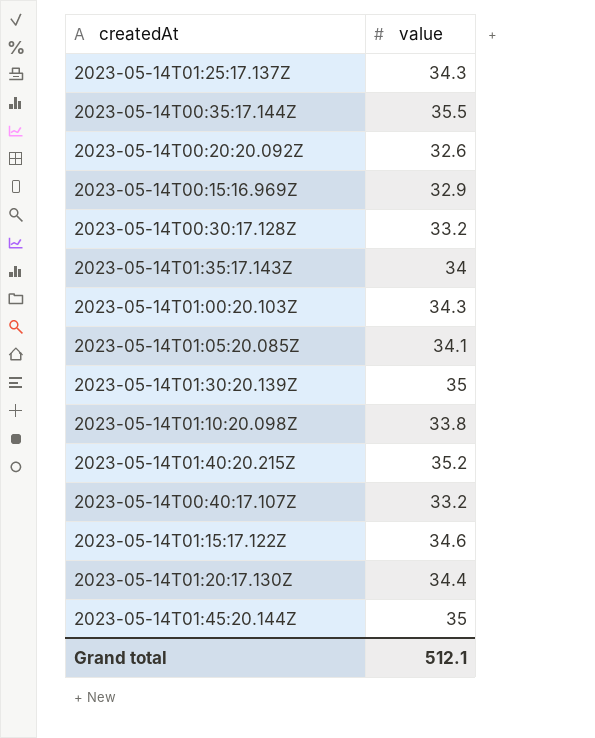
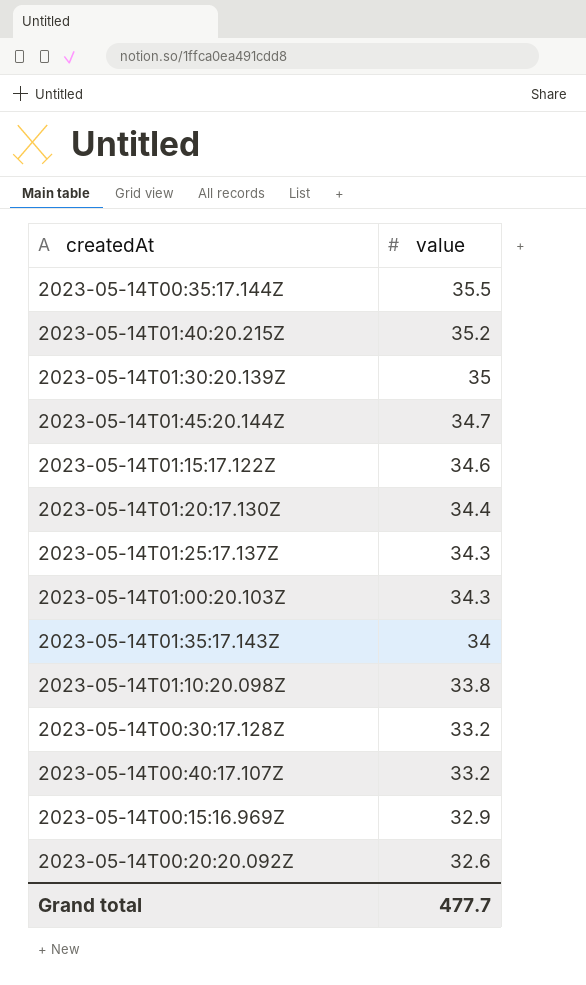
row order: none -> value descending
row 2023-05-14T01:05:20.085Z: 34.1 -> none
2023-05-14T01:45:20.144Z | value: 35 -> 34.7
Grand total | value: 512.1 -> 477.7

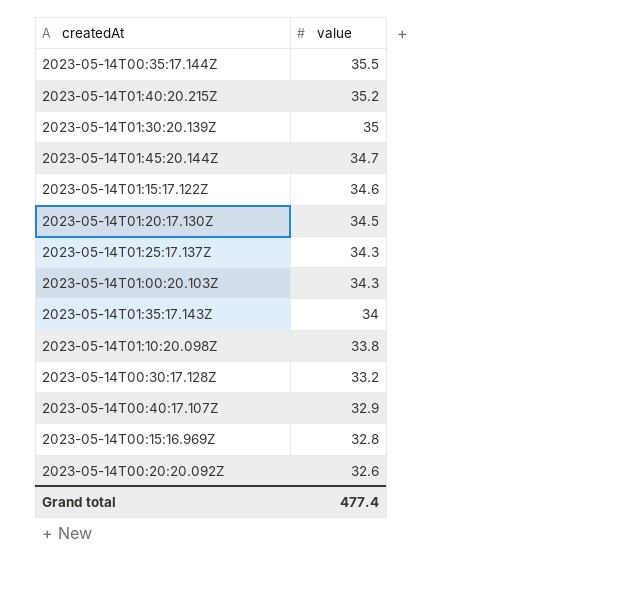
2023-05-14T01:20:17.130Z | value: 34.4 -> 34.5
2023-05-14T00:40:17.107Z | value: 33.2 -> 32.9
2023-05-14T00:15:16.969Z | value: 32.9 -> 32.8
Grand total | value: 477.7 -> 477.4

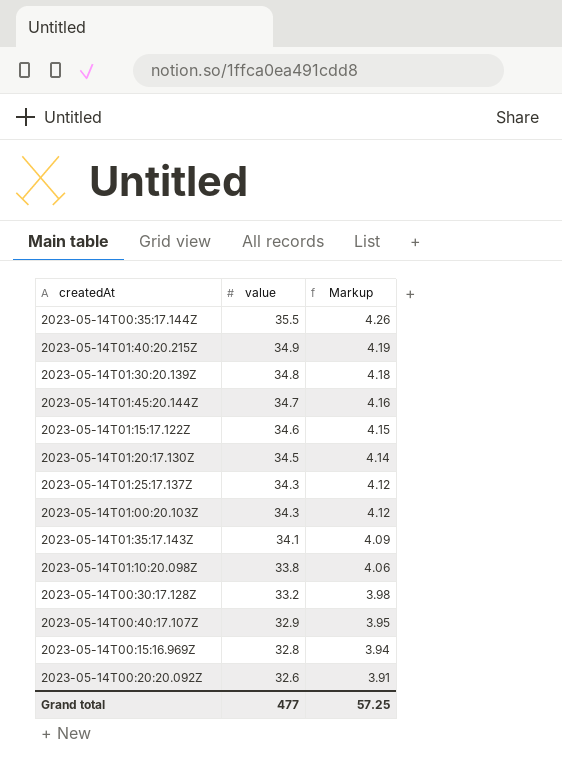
column Markup | formula: none -> [value] * 0.12
2023-05-14T01:40:20.215Z | value: 35.2 -> 34.9
2023-05-14T01:30:20.139Z | value: 35 -> 34.8
2023-05-14T01:35:17.143Z | value: 34 -> 34.1
Grand total | value: 477.4 -> 477

